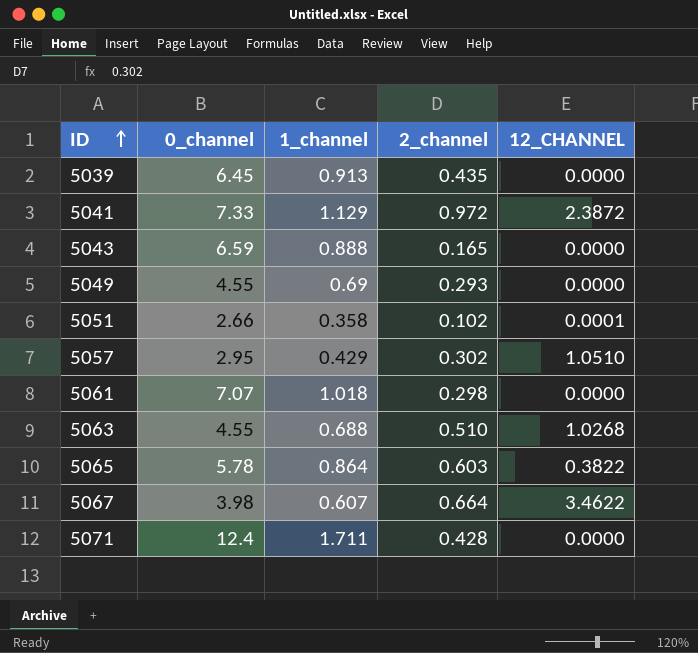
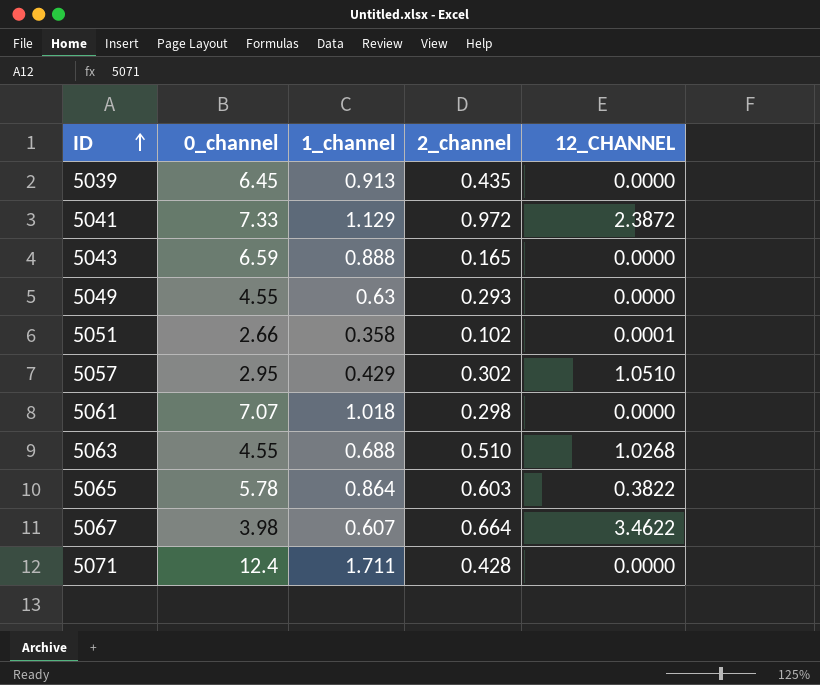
5049 | 1_channel: 0.69 -> 0.63

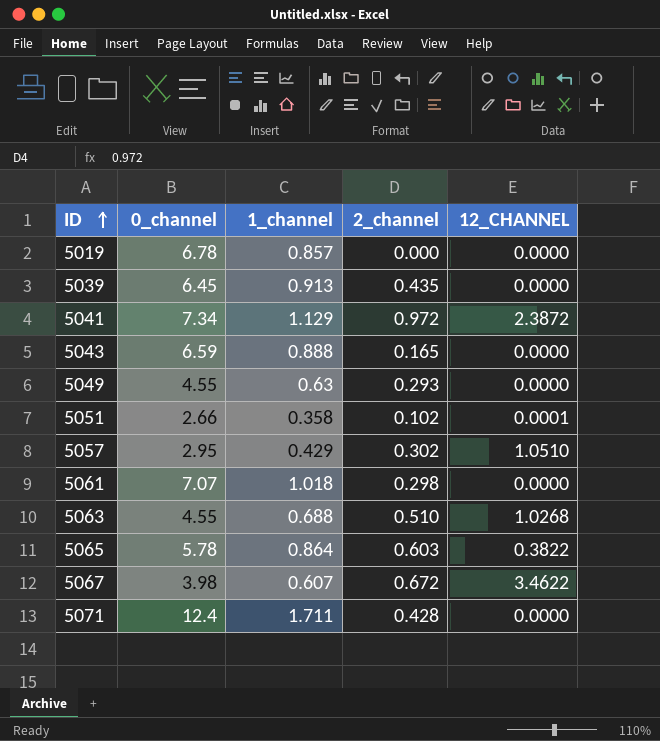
row 5019: none -> 6.78 | 0.857 | 0.000 | 0.0000
5041 | 0_channel: 7.33 -> 7.34
5067 | 2_channel: 0.664 -> 0.672

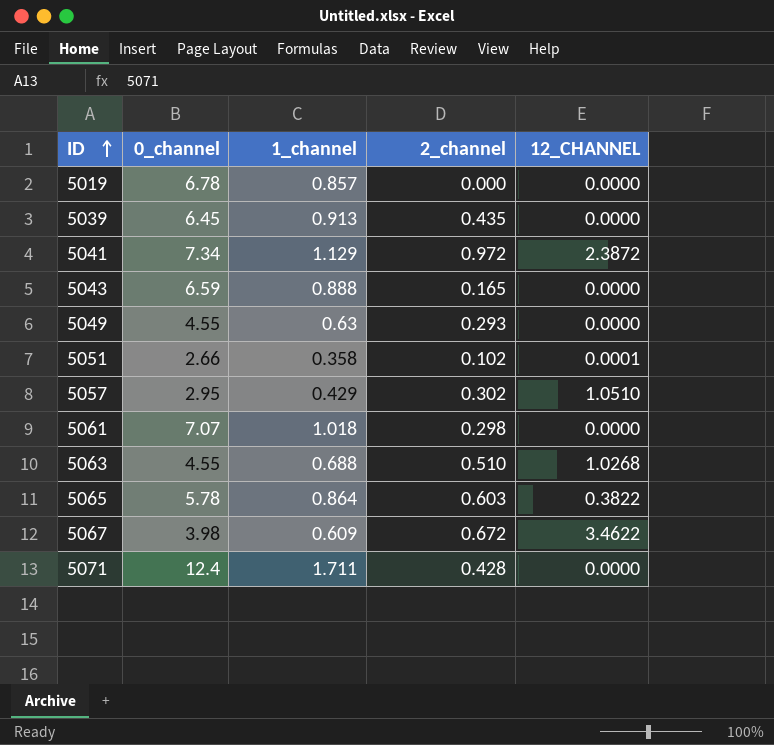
5067 | 1_channel: 0.607 -> 0.609

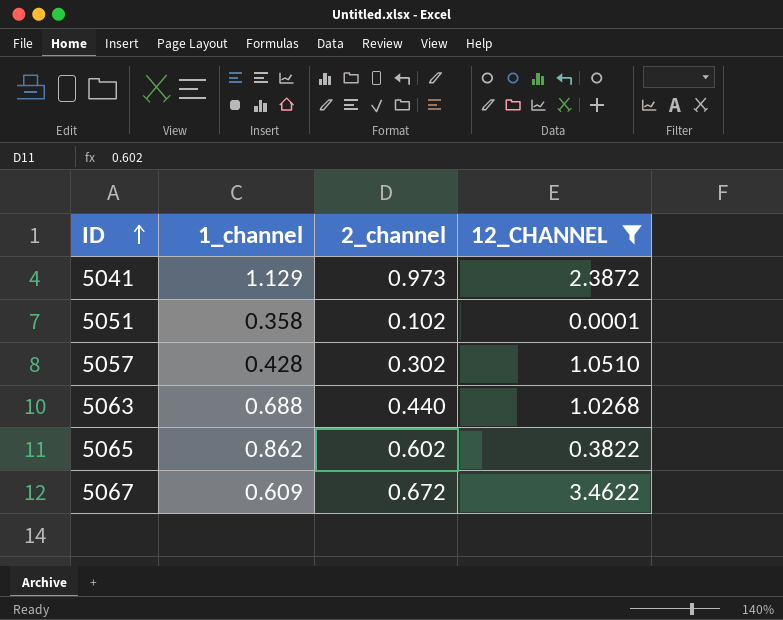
filter: none -> 12_CHANNEL != 0.0000
column 0_channel | position: 2 -> none
5041 | 2_channel: 0.972 -> 0.973
5057 | 1_channel: 0.429 -> 0.428
5063 | 2_channel: 0.510 -> 0.440
5065 | 1_channel: 0.864 -> 0.862
5065 | 2_channel: 0.603 -> 0.602

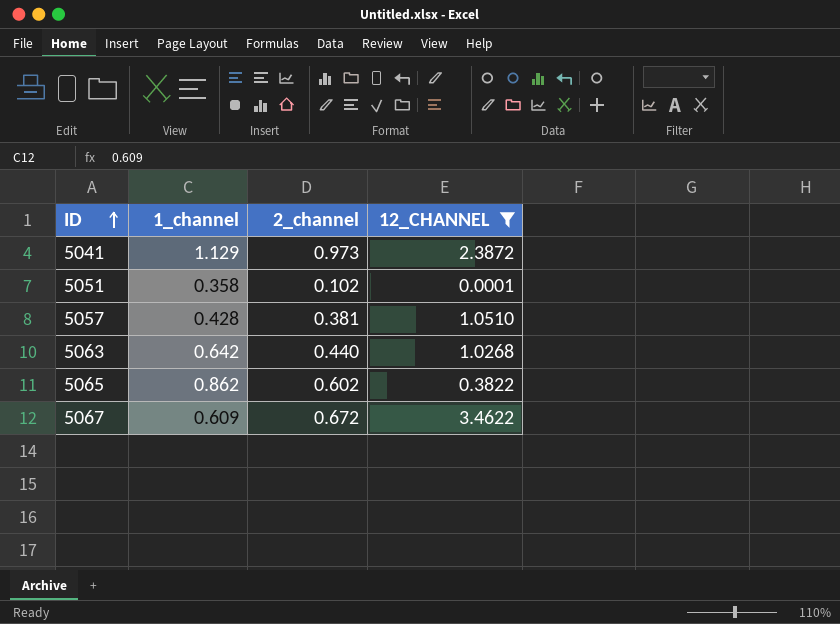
5057 | 2_channel: 0.302 -> 0.381
5063 | 1_channel: 0.688 -> 0.642

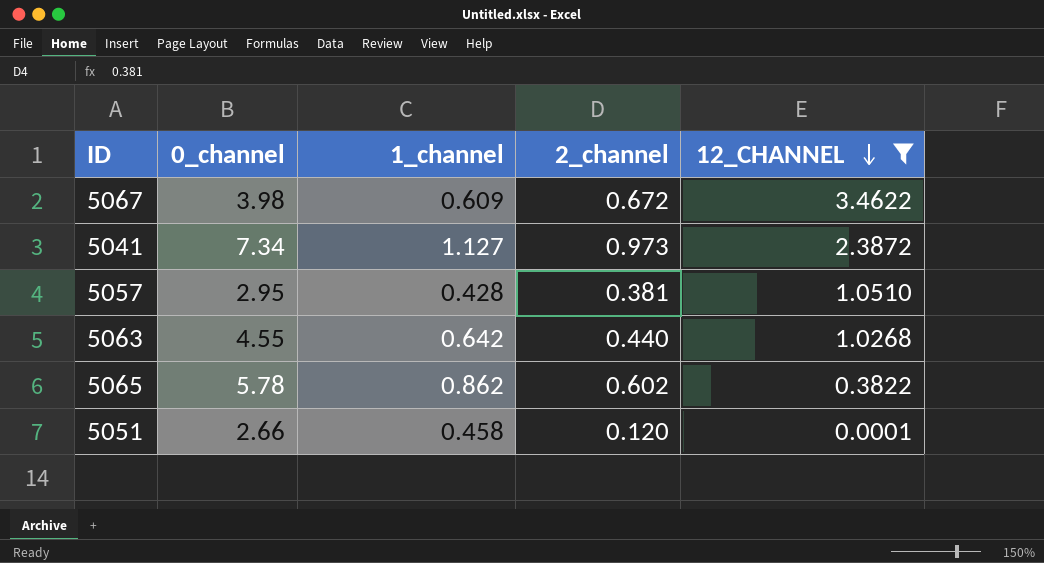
row order: ID ascending -> 12_CHANNEL descending
column 0_channel | position: none -> 2
5041 | 1_channel: 1.129 -> 1.127
5051 | 1_channel: 0.358 -> 0.458
5051 | 2_channel: 0.102 -> 0.120

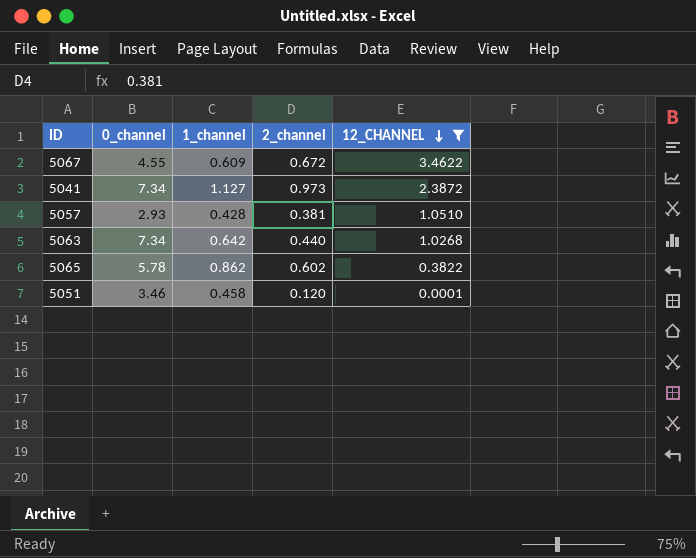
5067 | 0_channel: 3.98 -> 4.55
5057 | 0_channel: 2.95 -> 2.93
5063 | 0_channel: 4.55 -> 7.34
5051 | 0_channel: 2.66 -> 3.46

